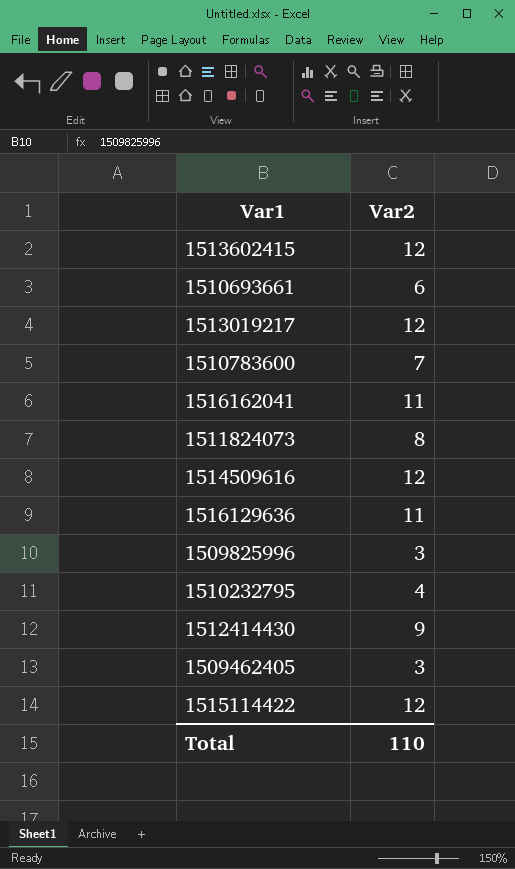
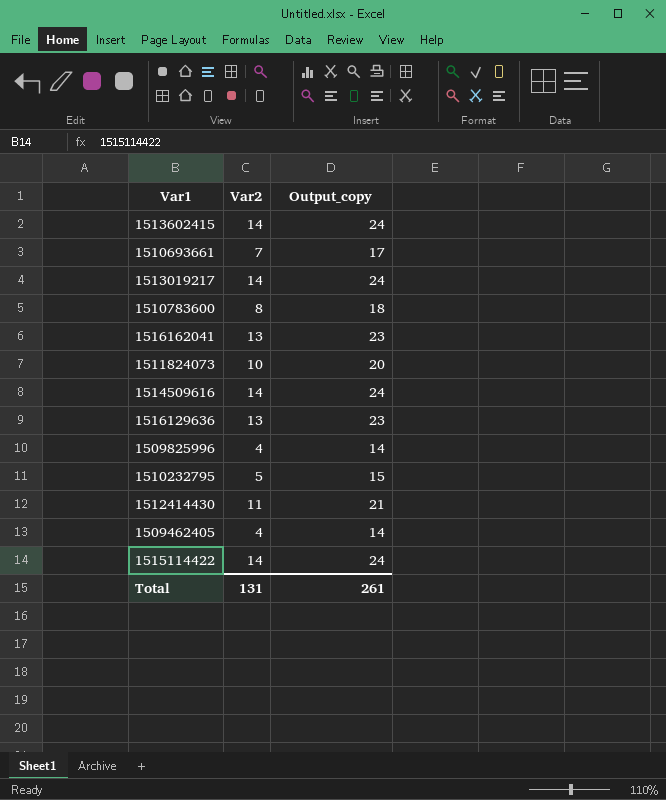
column Output_copy | formula: none -> [Var2] + 10
1513602415 | Var2: 12 -> 14
1510693661 | Var2: 6 -> 7
1513019217 | Var2: 12 -> 14
1510783600 | Var2: 7 -> 8
1516162041 | Var2: 11 -> 13
1511824073 | Var2: 8 -> 10
1514509616 | Var2: 12 -> 14
1516129636 | Var2: 11 -> 13
1509825996 | Var2: 3 -> 4
1510232795 | Var2: 4 -> 5
1512414430 | Var2: 9 -> 11
1509462405 | Var2: 3 -> 4
1515114422 | Var2: 12 -> 14
Total | Var2: 110 -> 131

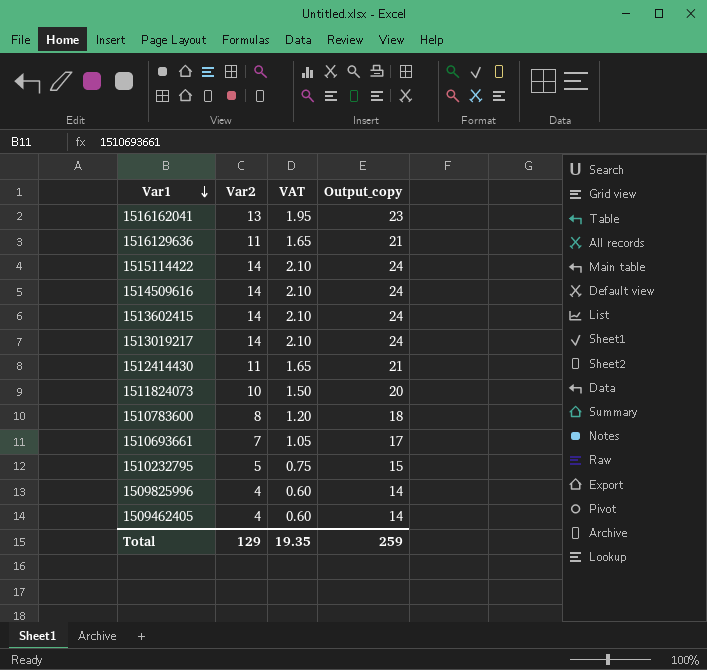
row order: none -> Var1 descending
column VAT | formula: none -> [Var2] * 0.15
1516129636 | Var2: 13 -> 11
1516129636 | Output_copy: 23 -> 21
Total | Var2: 131 -> 129
Total | Output_copy: 261 -> 259

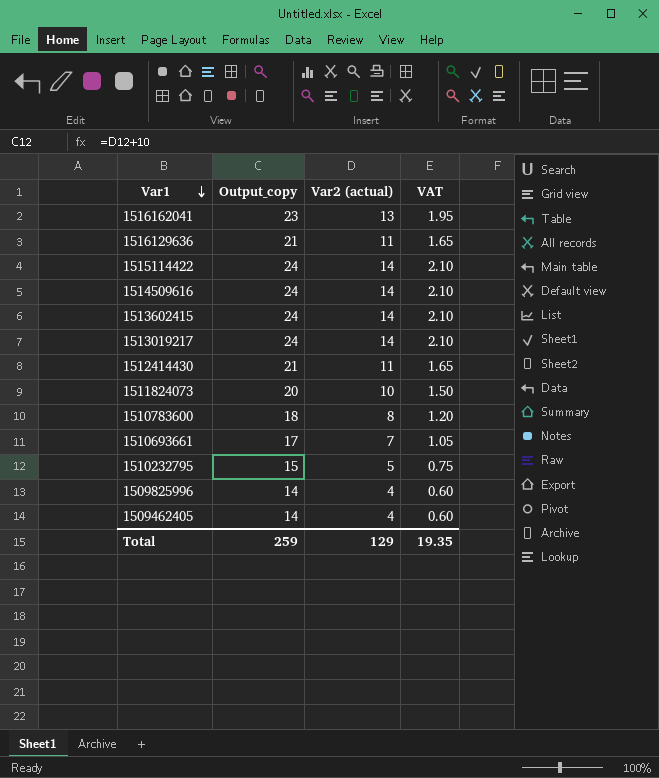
column Output_copy | position: 4 -> 2
column name: Var2 -> Var2 (actual)

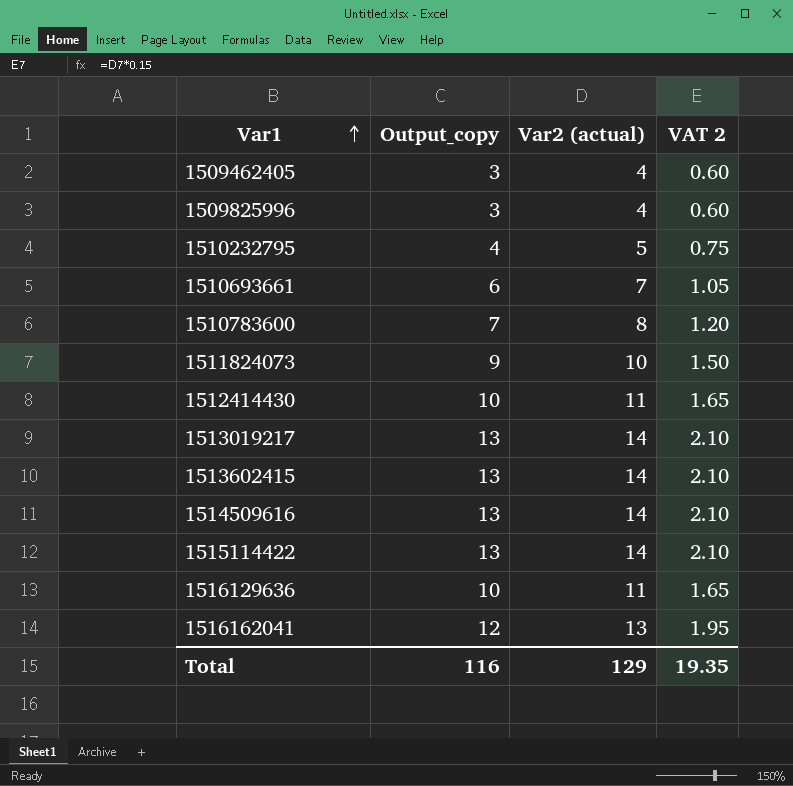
row order: Var1 descending -> Var1 ascending
column Output_copy | formula: [Var2 (actual)] + 10 -> [Var2 (actual)] - 1
column name: VAT -> VAT 2
Total | Output_copy: 259 -> 116

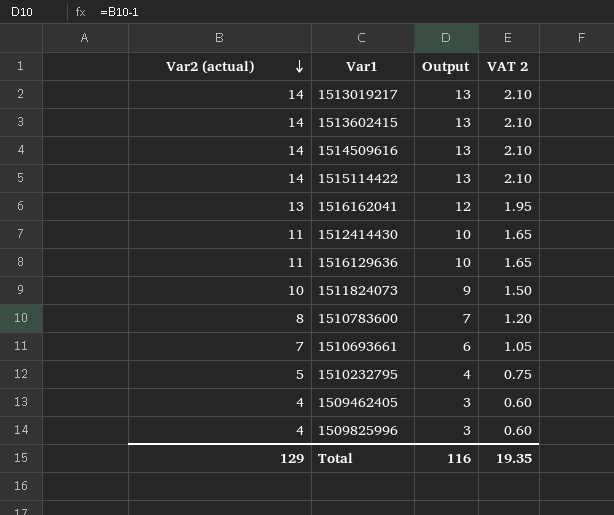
row order: Var1 ascending -> Var2 (actual) descending
column Var2 (actual) | position: 3 -> 1
column name: Output_copy -> Output

